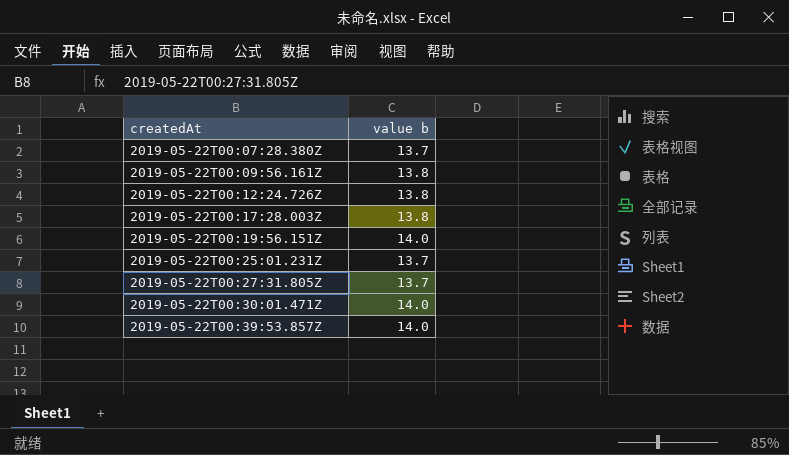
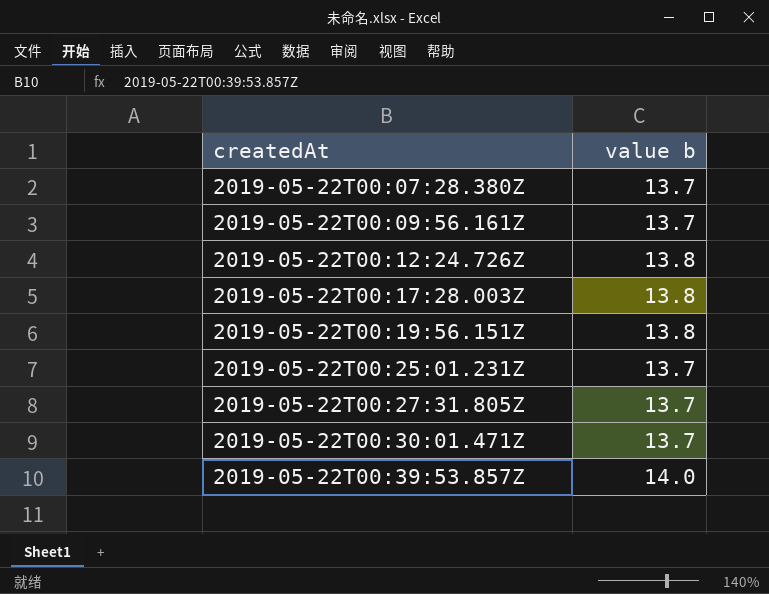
2019-05-22T00:09:56.161Z | value b: 13.8 -> 13.7
2019-05-22T00:19:56.151Z | value b: 14.0 -> 13.8
2019-05-22T00:30:01.471Z | value b: 14.0 -> 13.7

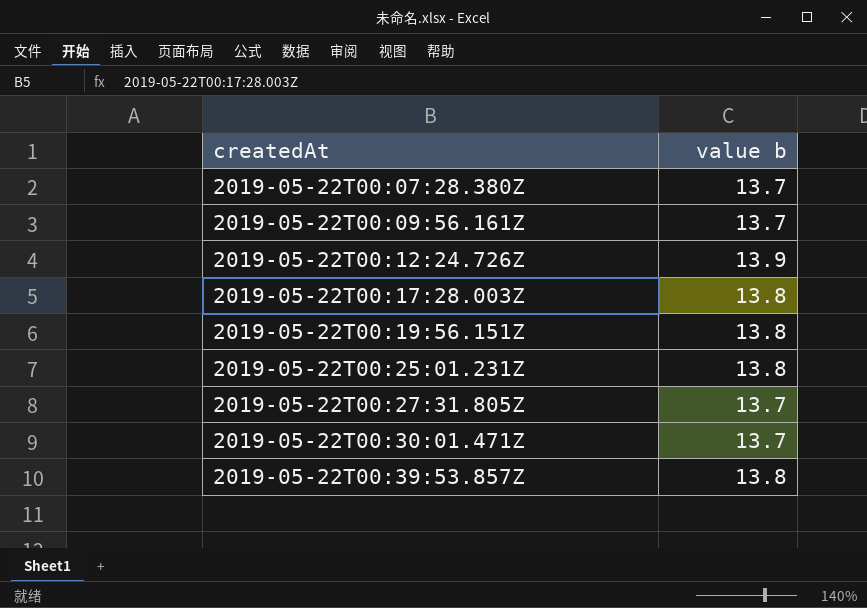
2019-05-22T00:12:24.726Z | value b: 13.8 -> 13.9
2019-05-22T00:25:01.231Z | value b: 13.7 -> 13.8
2019-05-22T00:39:53.857Z | value b: 14.0 -> 13.8

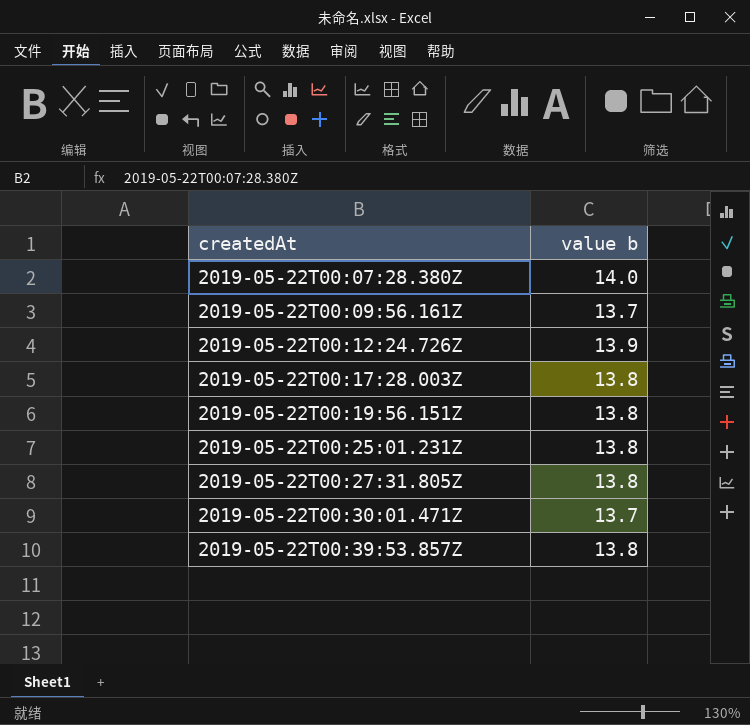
2019-05-22T00:07:28.380Z | value b: 13.7 -> 14.0
2019-05-22T00:27:31.805Z | value b: 13.7 -> 13.8

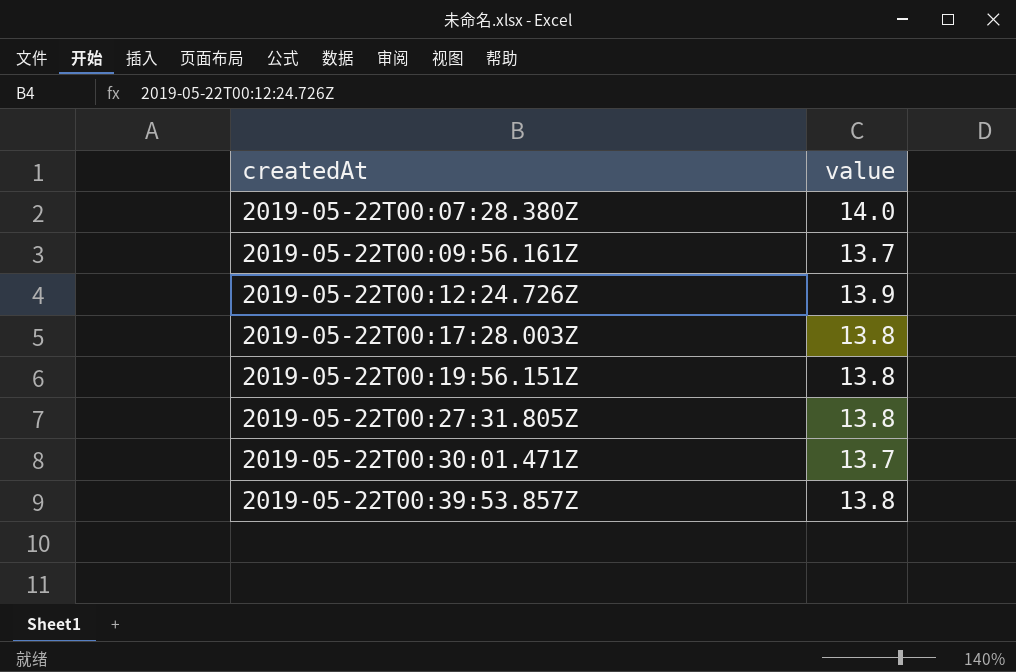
column name: value b -> value
row 2019-05-22T00:25:01.231Z: 13.8 -> none

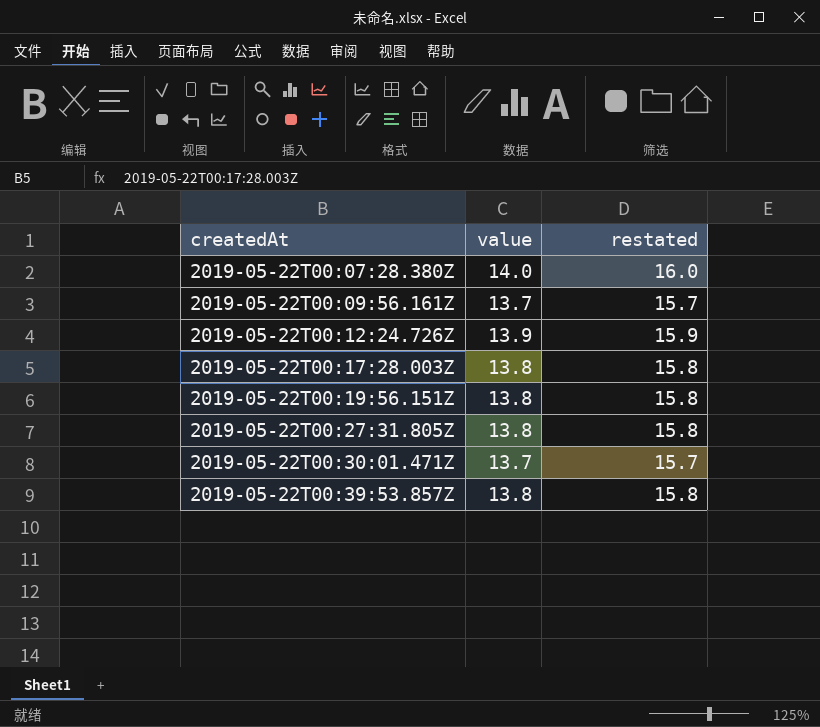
column restated | formula: none -> [value] + 2

